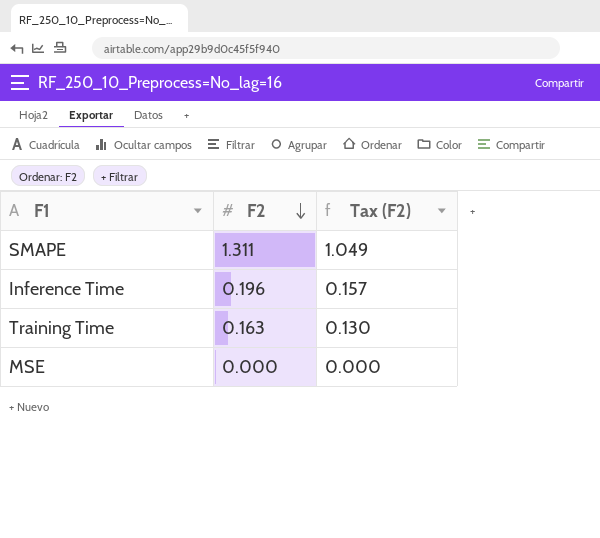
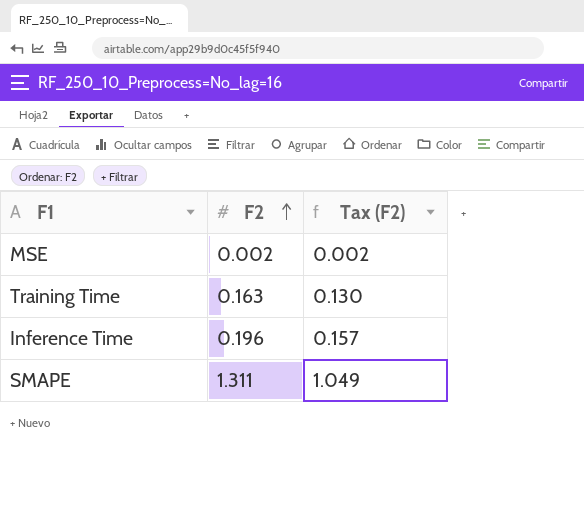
row order: F2 descending -> F2 ascending
MSE | F2: 0.000 -> 0.002
MSE | Tax (F2): 0.000 -> 0.002

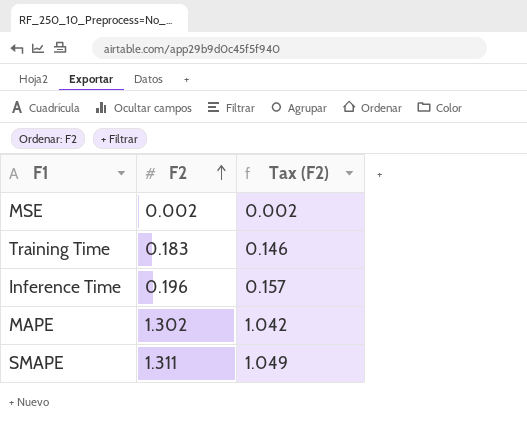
Training Time | F2: 0.163 -> 0.183
Training Time | Tax (F2): 0.130 -> 0.146
row MAPE: none -> 1.302 | 1.042

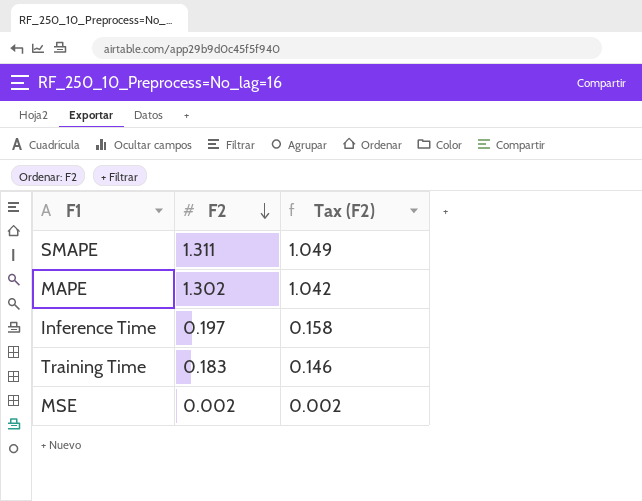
row order: F2 ascending -> F2 descending
Inference Time | F2: 0.196 -> 0.197
Inference Time | Tax (F2): 0.157 -> 0.158

